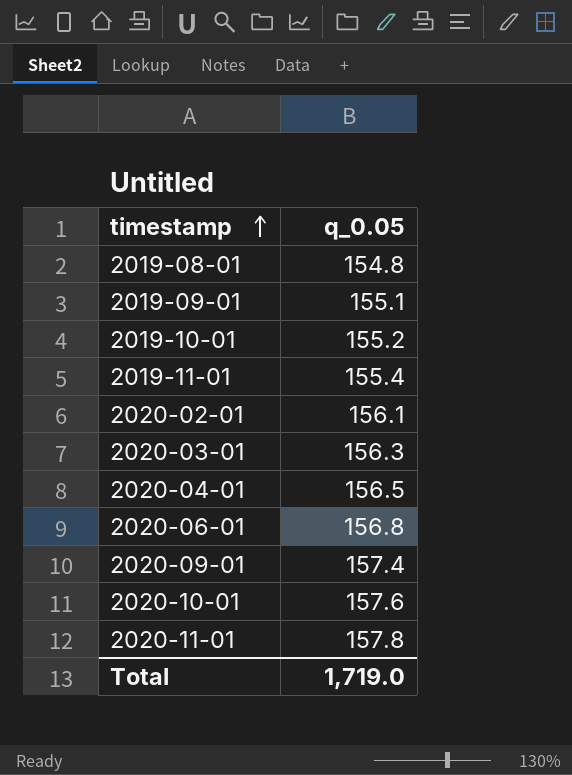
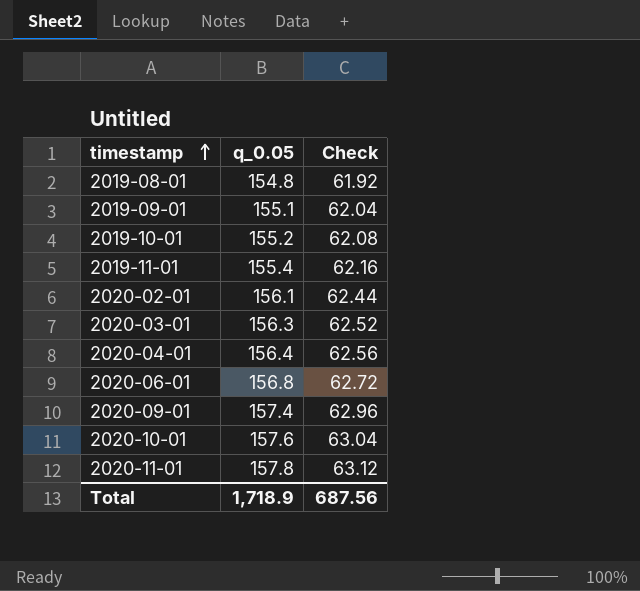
column Check | formula: none -> [q_0.05] * 0.4
2020-04-01 | q_0.05: 156.5 -> 156.4
Total | q_0.05: 1,719.0 -> 1,718.9

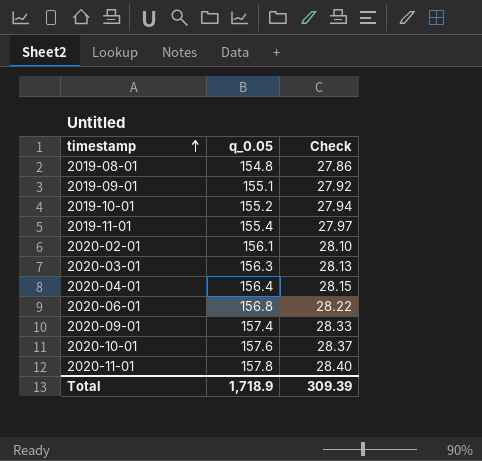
column Check | formula: [q_0.05] * 0.4 -> [q_0.05] * 0.18
Total | Check: 687.56 -> 309.39

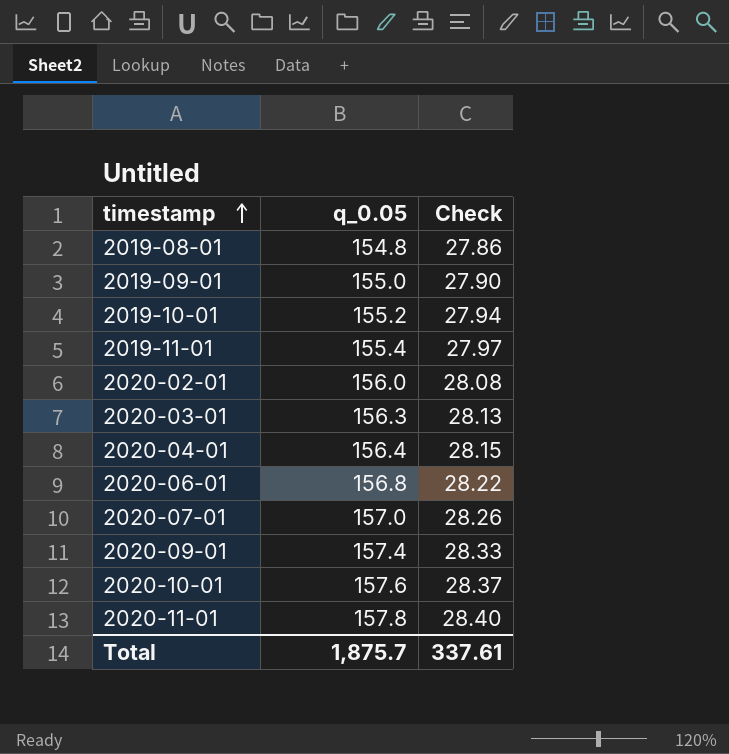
2019-09-01 | q_0.05: 155.1 -> 155.0
2019-09-01 | Check: 27.92 -> 27.90
2020-02-01 | q_0.05: 156.1 -> 156.0
2020-02-01 | Check: 28.10 -> 28.08
row 2020-07-01: none -> 157.0 | 28.26
Total | q_0.05: 1,718.9 -> 1,875.7
Total | Check: 309.39 -> 337.61

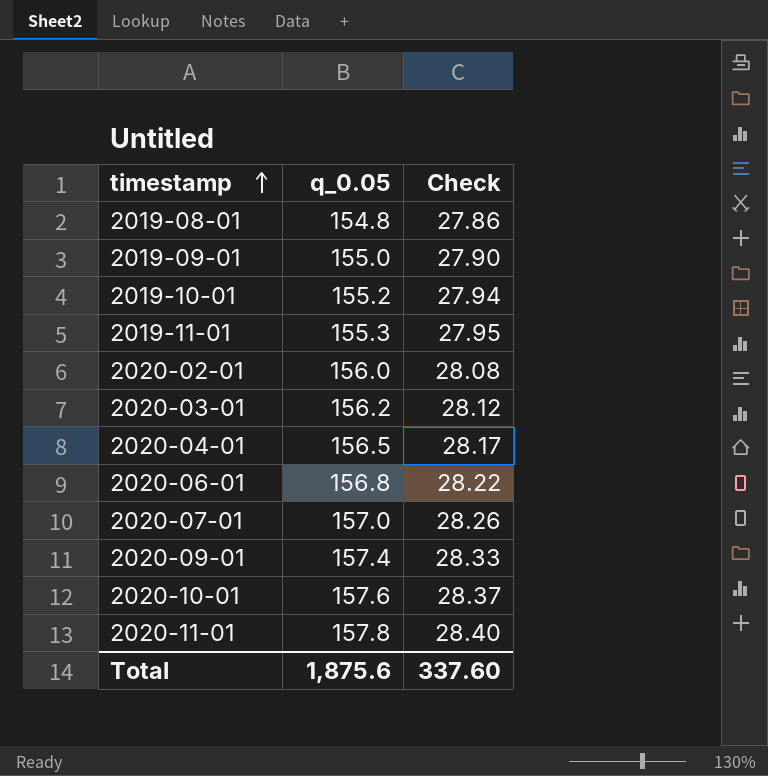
2019-11-01 | q_0.05: 155.4 -> 155.3
2019-11-01 | Check: 27.97 -> 27.95
2020-03-01 | q_0.05: 156.3 -> 156.2
2020-03-01 | Check: 28.13 -> 28.12
2020-04-01 | q_0.05: 156.4 -> 156.5
2020-04-01 | Check: 28.15 -> 28.17
Total | q_0.05: 1,875.7 -> 1,875.6
Total | Check: 337.61 -> 337.60

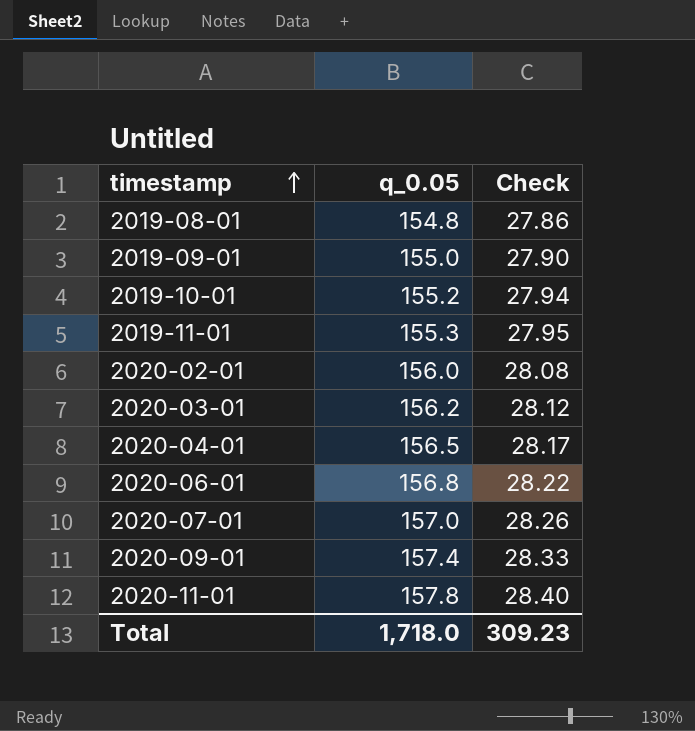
row 2020-10-01: 157.6 | 28.37 -> none
Total | q_0.05: 1,875.6 -> 1,718.0
Total | Check: 337.60 -> 309.23

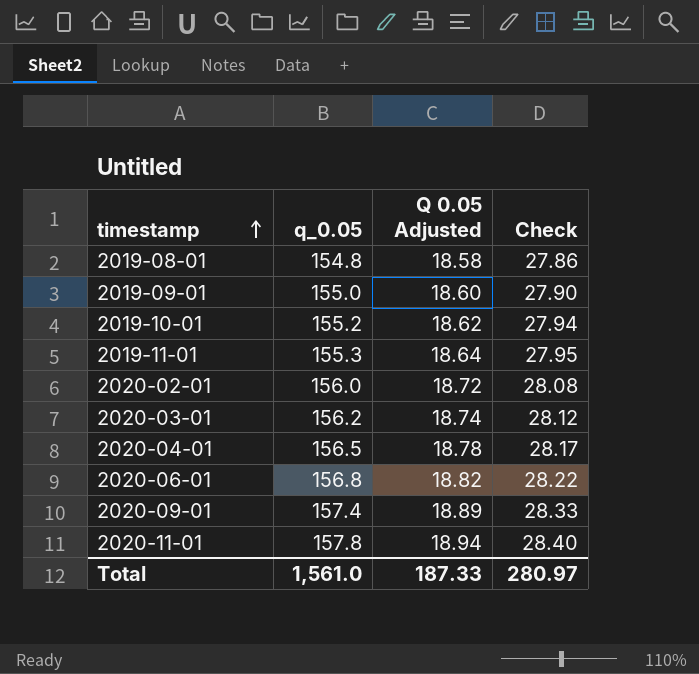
column Q 0.05 Adjusted | formula: none -> [q_0.05] * 0.12
row 2020-07-01: 157.0 | 28.26 -> none
Total | q_0.05: 1,718.0 -> 1,561.0
Total | Check: 309.23 -> 280.97

